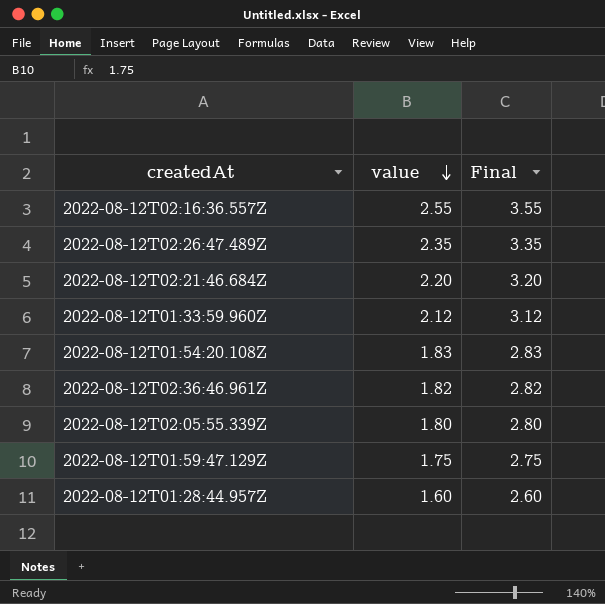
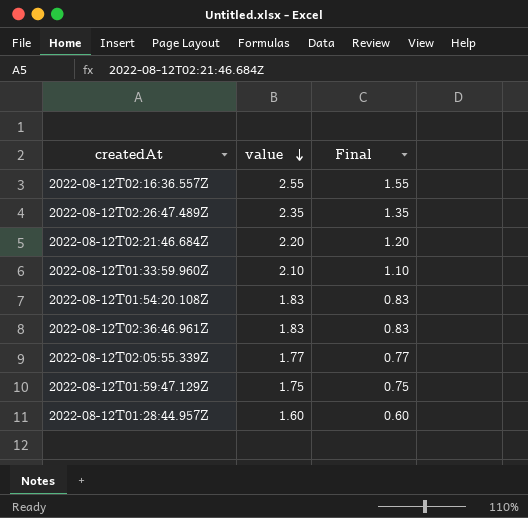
column Final | formula: [value] + 1 -> [value] - 1
2022-08-12T01:33:59.960Z | value: 2.12 -> 2.10
2022-08-12T02:36:46.961Z | value: 1.82 -> 1.83
2022-08-12T02:05:55.339Z | value: 1.80 -> 1.77

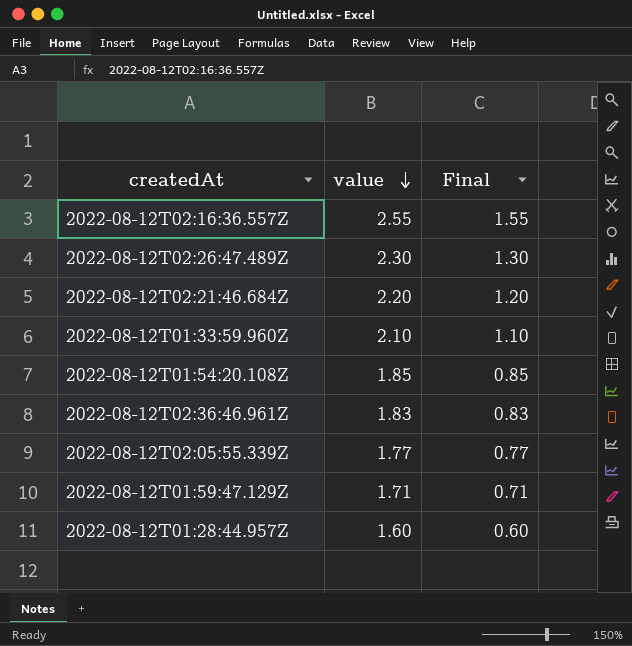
2022-08-12T02:26:47.489Z | value: 2.35 -> 2.30
2022-08-12T02:26:47.489Z | Final: 1.35 -> 1.30
2022-08-12T01:54:20.108Z | value: 1.83 -> 1.85
2022-08-12T01:54:20.108Z | Final: 0.83 -> 0.85
2022-08-12T01:59:47.129Z | value: 1.75 -> 1.71
2022-08-12T01:59:47.129Z | Final: 0.75 -> 0.71

